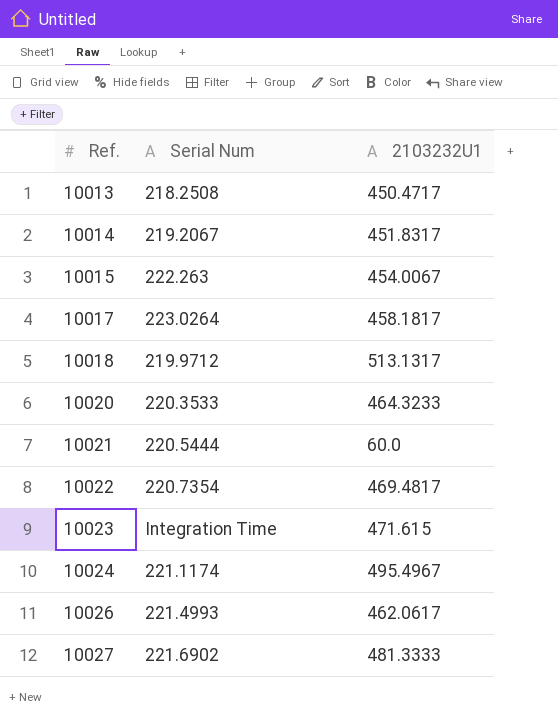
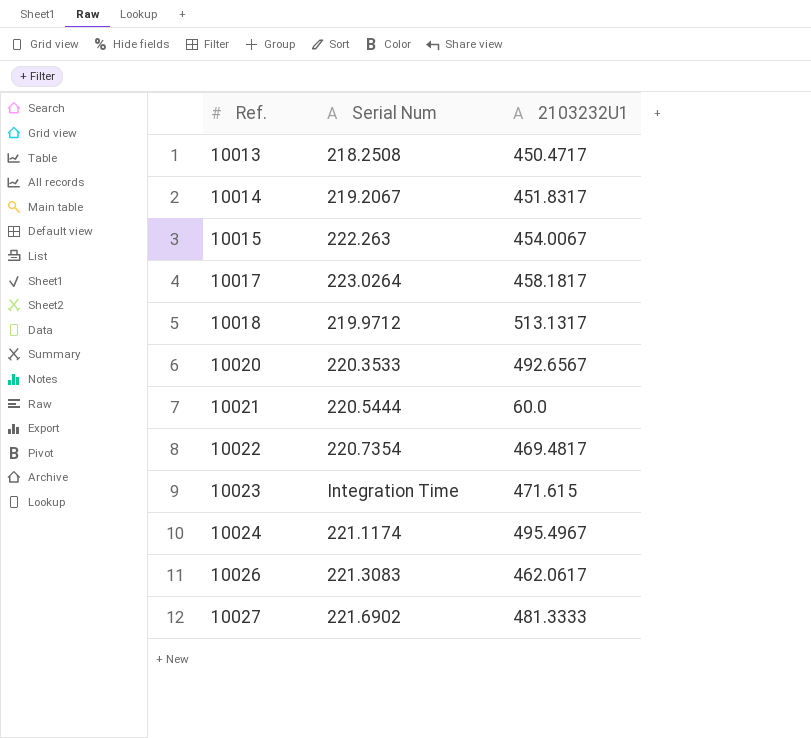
10020 | 2103232U1: 464.3233 -> 492.6567
10026 | Serial Num: 221.4993 -> 221.3083

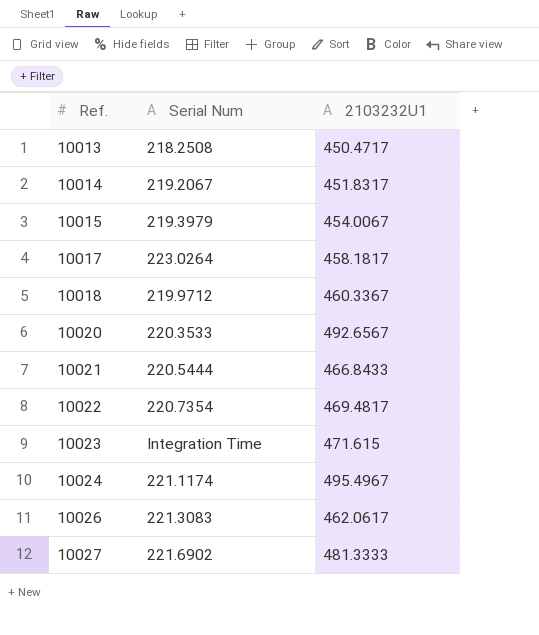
10015 | Serial Num: 222.263 -> 219.3979
10018 | 2103232U1: 513.1317 -> 460.3367
10021 | 2103232U1: 60.0 -> 466.8433

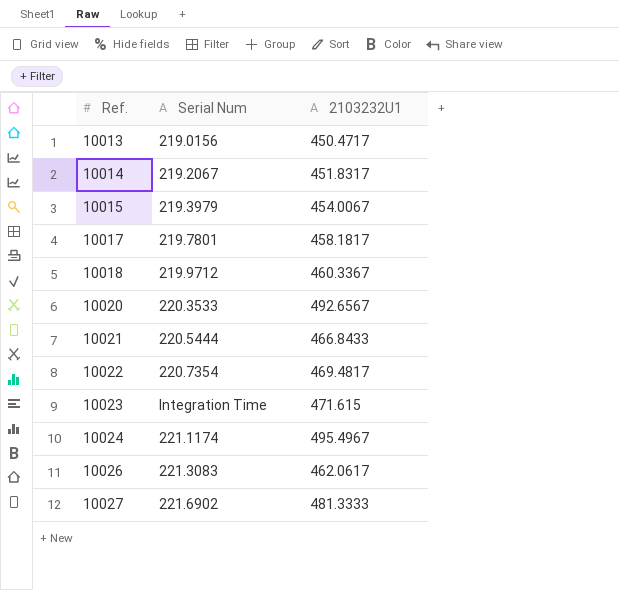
10013 | Serial Num: 218.2508 -> 219.0156
10017 | Serial Num: 223.0264 -> 219.7801

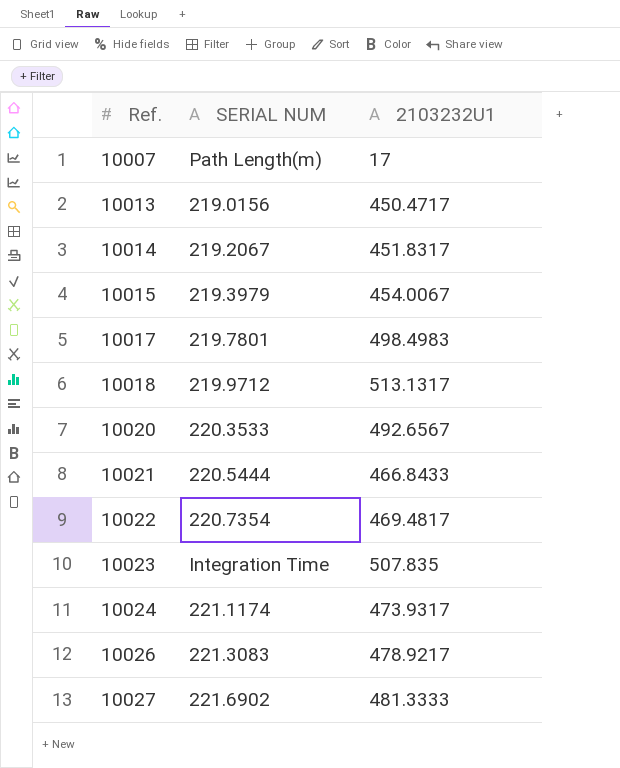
column name: Serial Num -> SERIAL NUM
row 10007: none -> Path Length(m) | 17
10017 | 2103232U1: 458.1817 -> 498.4983
10018 | 2103232U1: 460.3367 -> 513.1317
10023 | 2103232U1: 471.615 -> 507.835
10024 | 2103232U1: 495.4967 -> 473.9317
10026 | 2103232U1: 462.0617 -> 478.9217

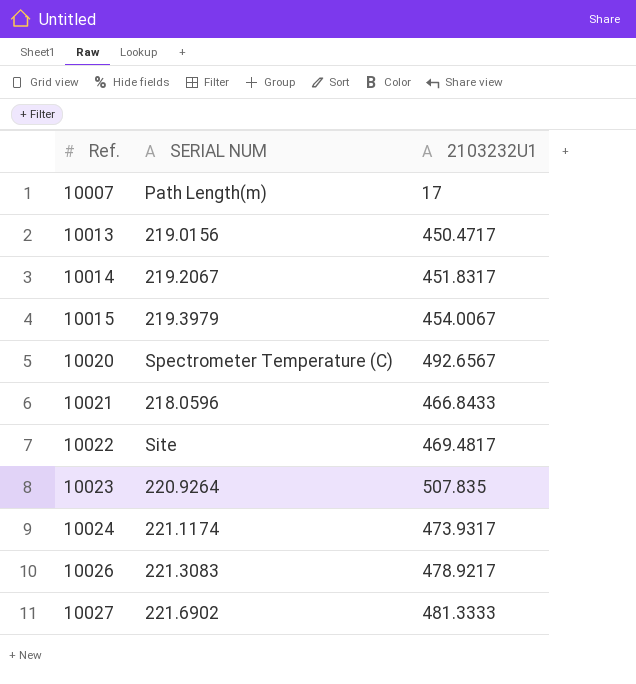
row 10017: 219.7801 | 498.4983 -> none
row 10018: 219.9712 | 513.1317 -> none
10020 | SERIAL NUM: 220.3533 -> Spectrometer Temperature (C)
10021 | SERIAL NUM: 220.5444 -> 218.0596
10022 | SERIAL NUM: 220.7354 -> Site
10023 | SERIAL NUM: Integration Time -> 220.9264

